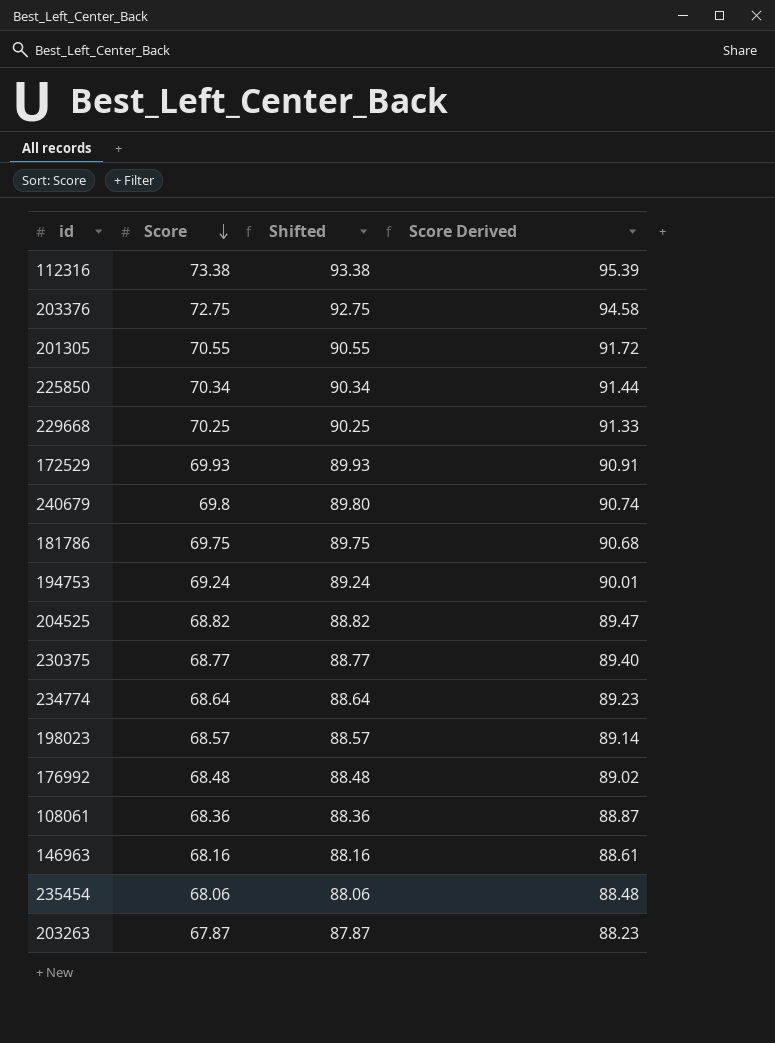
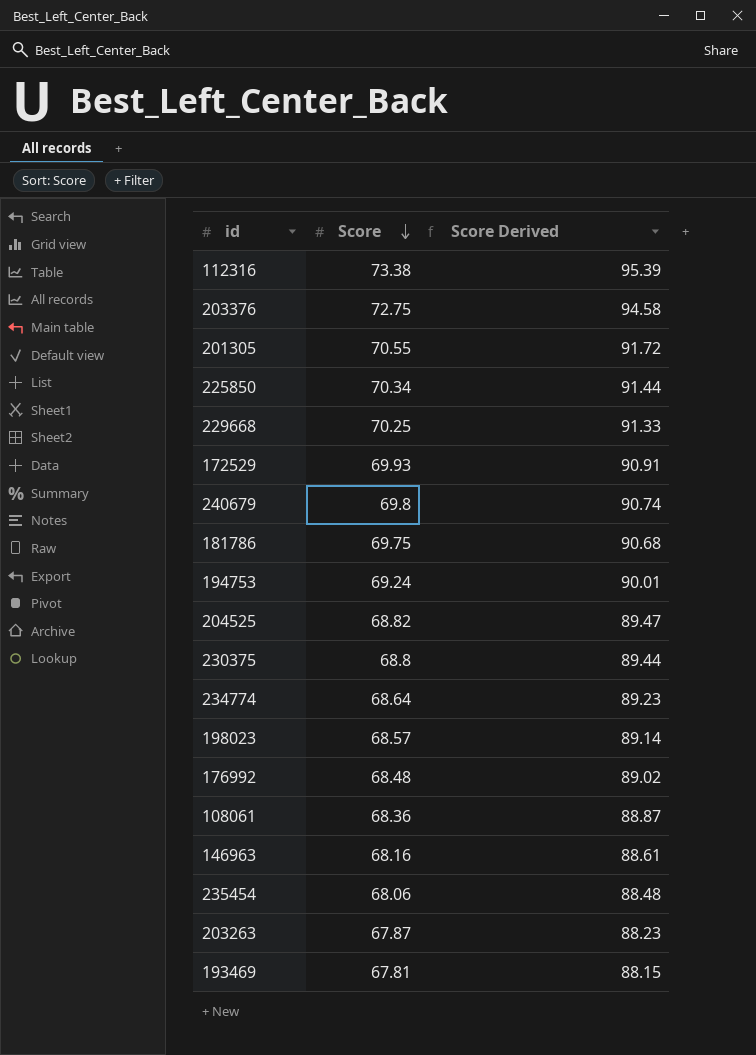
column Shifted | formula: [Score] + 20 -> none
230375 | Score: 68.77 -> 68.8
230375 | Score Derived: 89.40 -> 89.44
row 193469: none -> 67.81 | 88.15

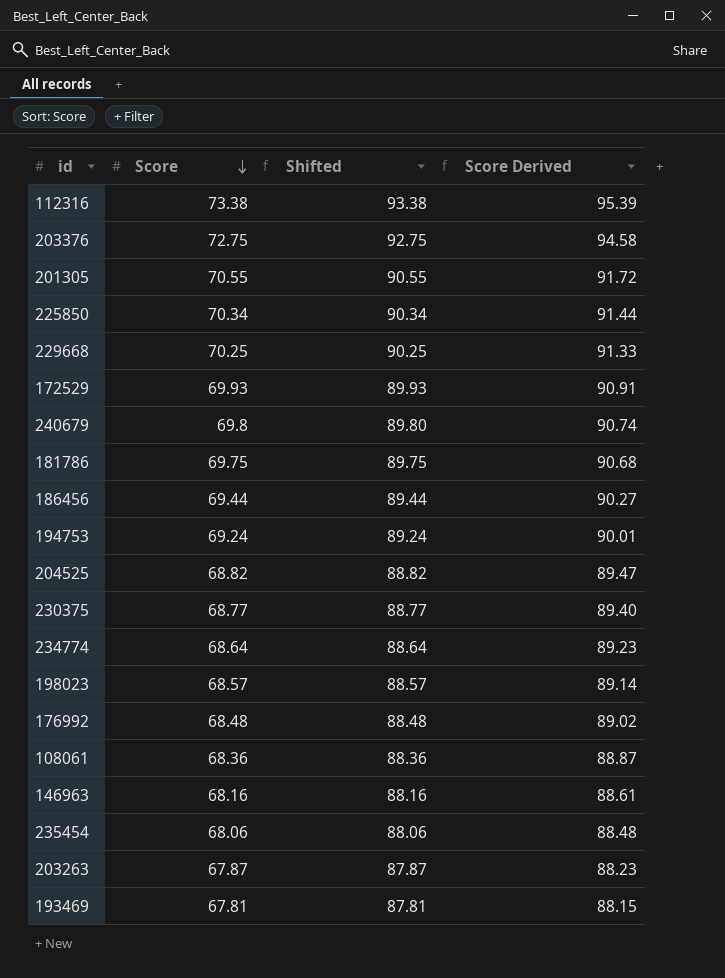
column Shifted | formula: none -> [Score] + 20
row 186456: none -> 69.44 | 89.44 | 90.27
230375 | Score: 68.8 -> 68.77
230375 | Score Derived: 89.44 -> 89.40

